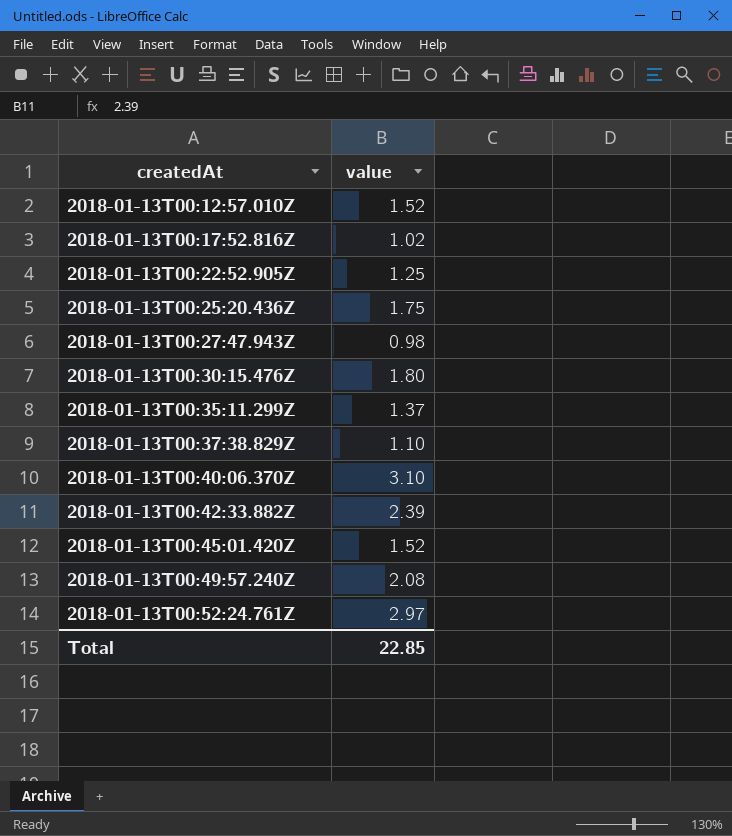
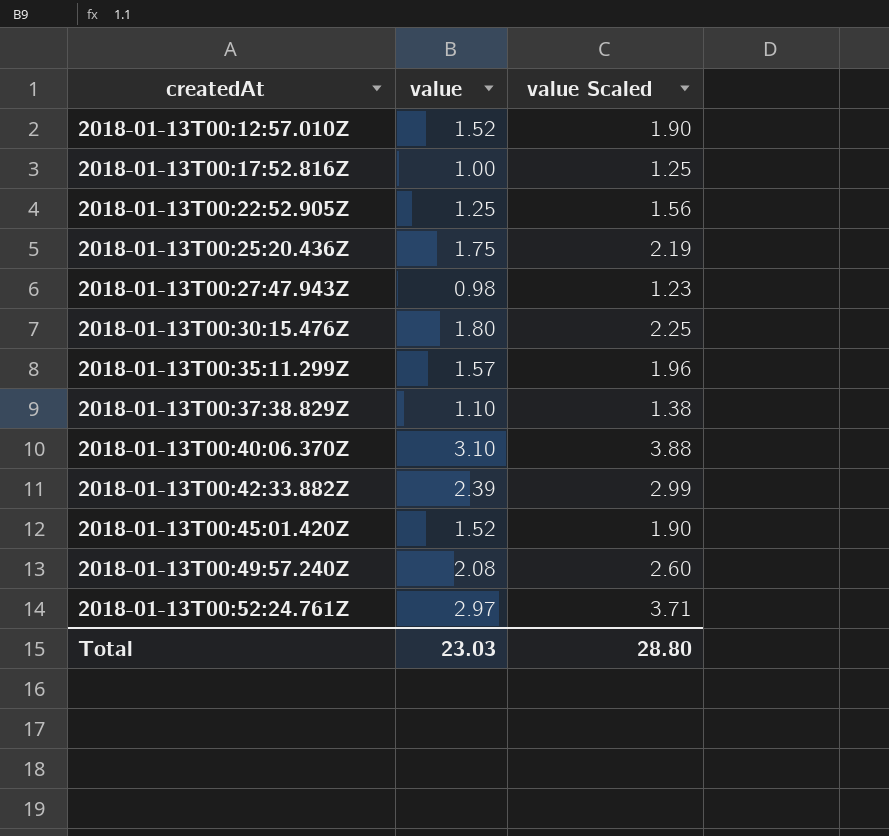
column value Scaled | formula: none -> [value] * 1.25
2018-01-13T00:17:52.816Z | value: 1.02 -> 1.00
2018-01-13T00:35:11.299Z | value: 1.37 -> 1.57
Total | value: 22.85 -> 23.03

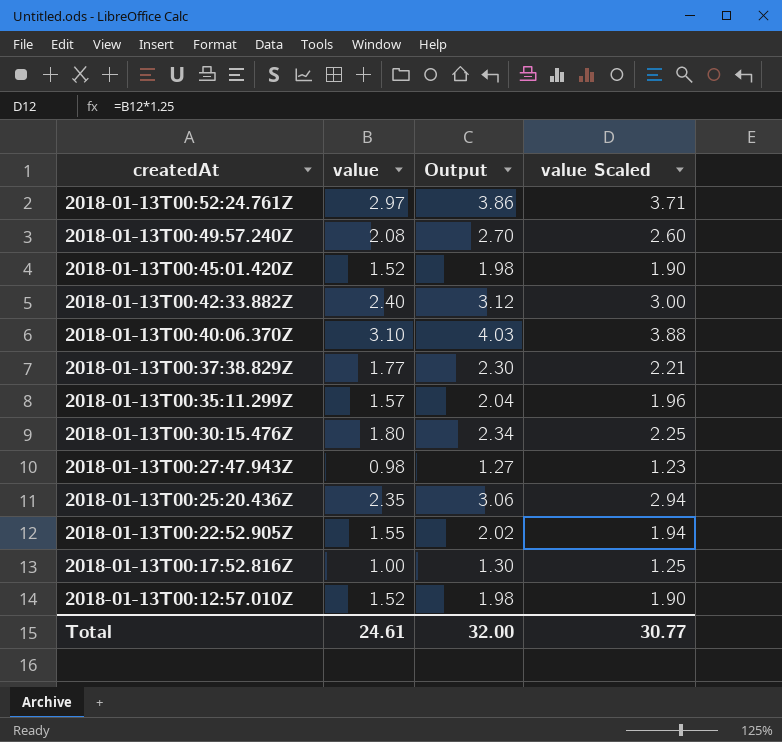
row order: createdAt ascending -> createdAt descending
column Output | formula: none -> [value] * 1.3
2018-01-13T00:42:33.882Z | value: 2.39 -> 2.40
2018-01-13T00:42:33.882Z | value Scaled: 2.99 -> 3.00
2018-01-13T00:37:38.829Z | value: 1.10 -> 1.77
2018-01-13T00:37:38.829Z | value Scaled: 1.38 -> 2.21
2018-01-13T00:25:20.436Z | value: 1.75 -> 2.35
2018-01-13T00:25:20.436Z | value Scaled: 2.19 -> 2.94
2018-01-13T00:22:52.905Z | value: 1.25 -> 1.55
2018-01-13T00:22:52.905Z | value Scaled: 1.56 -> 1.94
Total | value: 23.03 -> 24.61
Total | value Scaled: 28.80 -> 30.77

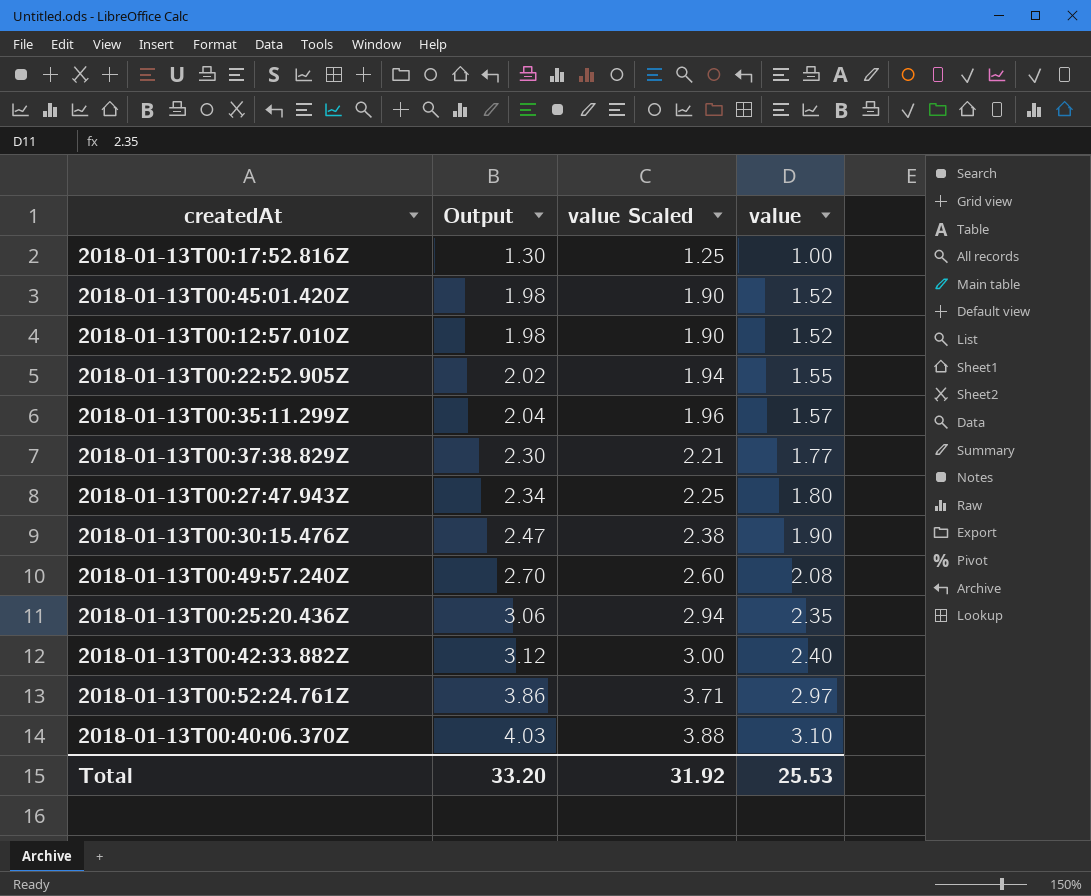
row order: createdAt descending -> Output ascending
column value | position: 2 -> 4
2018-01-13T00:27:47.943Z | Output: 1.27 -> 2.34
2018-01-13T00:27:47.943Z | value Scaled: 1.23 -> 2.25
2018-01-13T00:27:47.943Z | value: 0.98 -> 1.80
2018-01-13T00:30:15.476Z | Output: 2.34 -> 2.47
2018-01-13T00:30:15.476Z | value Scaled: 2.25 -> 2.38
2018-01-13T00:30:15.476Z | value: 1.80 -> 1.90
Total | Output: 32.00 -> 33.20
Total | value Scaled: 30.77 -> 31.92
Total | value: 24.61 -> 25.53

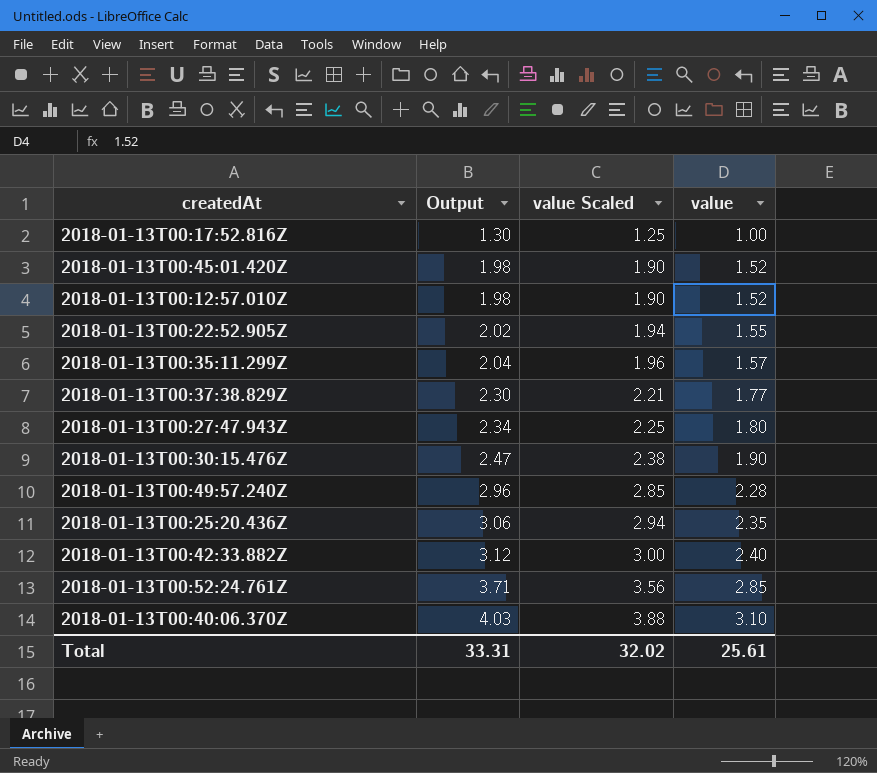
2018-01-13T00:49:57.240Z | Output: 2.70 -> 2.96
2018-01-13T00:49:57.240Z | value Scaled: 2.60 -> 2.85
2018-01-13T00:49:57.240Z | value: 2.08 -> 2.28
2018-01-13T00:52:24.761Z | Output: 3.86 -> 3.71
2018-01-13T00:52:24.761Z | value Scaled: 3.71 -> 3.56
2018-01-13T00:52:24.761Z | value: 2.97 -> 2.85
Total | Output: 33.20 -> 33.31
Total | value Scaled: 31.92 -> 32.02
Total | value: 25.53 -> 25.61

